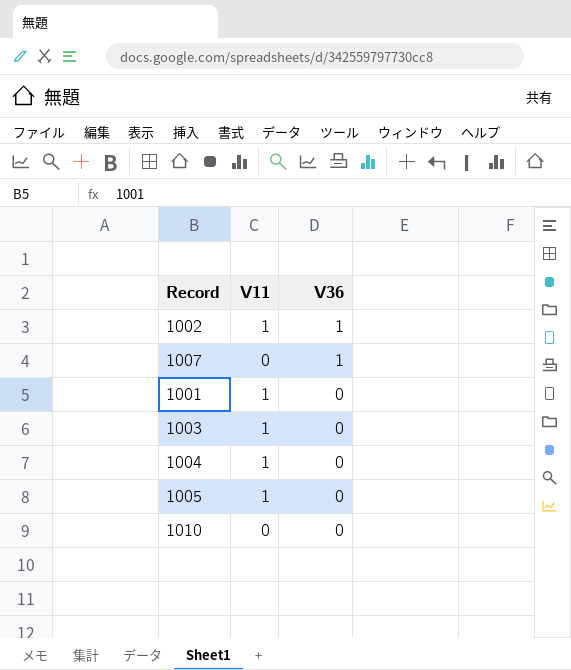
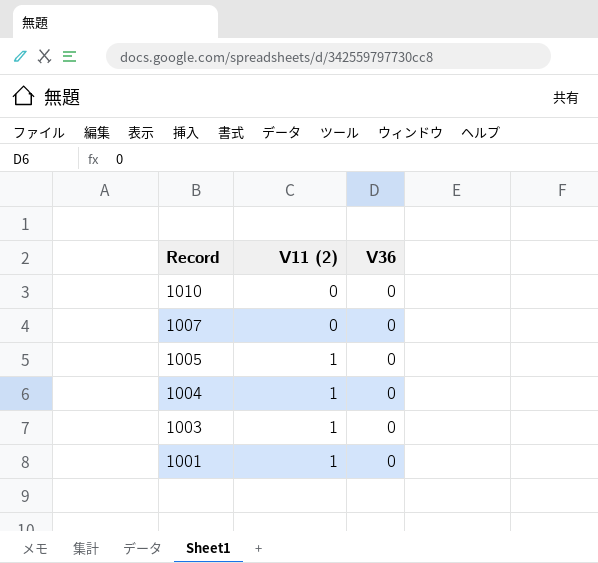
row order: V36 descending -> Record descending
column name: V11 -> V11 (2)
row 1002: 1 | 1 -> none
1007 | V36: 1 -> 0

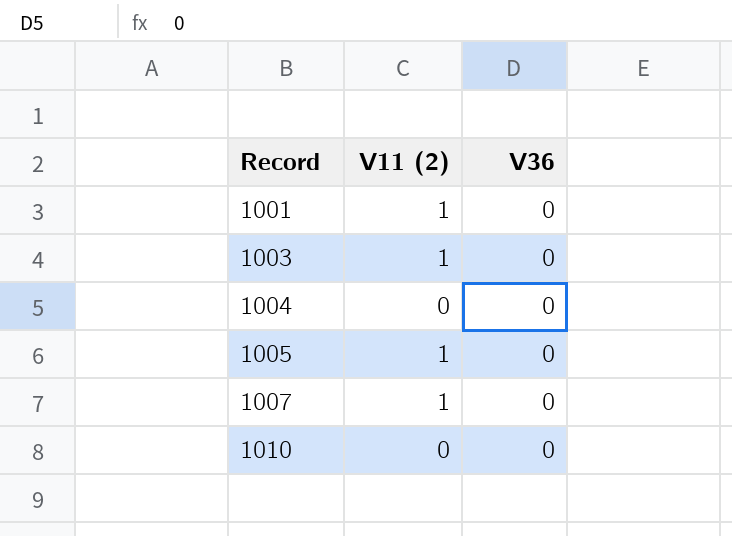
row order: Record descending -> Record ascending
1004 | V11 (2): 1 -> 0
1007 | V11 (2): 0 -> 1

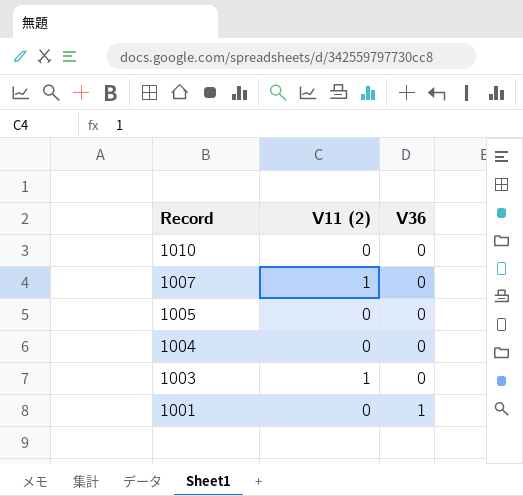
row order: Record ascending -> Record descending
1005 | V11 (2): 1 -> 0
1001 | V11 (2): 1 -> 0
1001 | V36: 0 -> 1

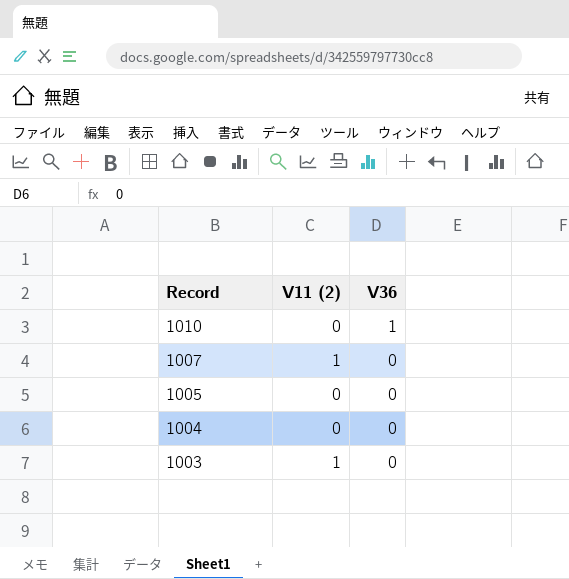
row 1001: 0 | 1 -> none
1010 | V36: 0 -> 1

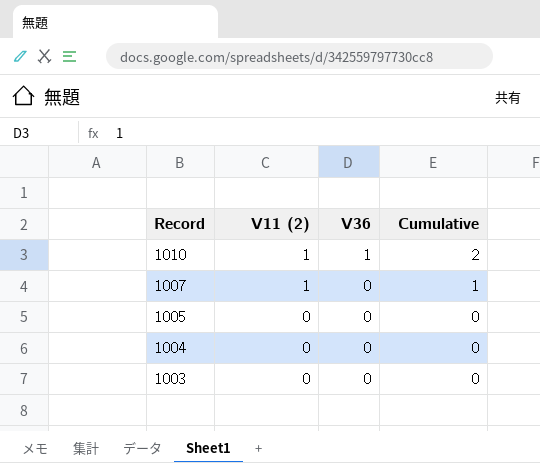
column Cumulative | formula: none -> [V11 (2)] + [V36]
1010 | V11 (2): 0 -> 1
1003 | V11 (2): 1 -> 0

